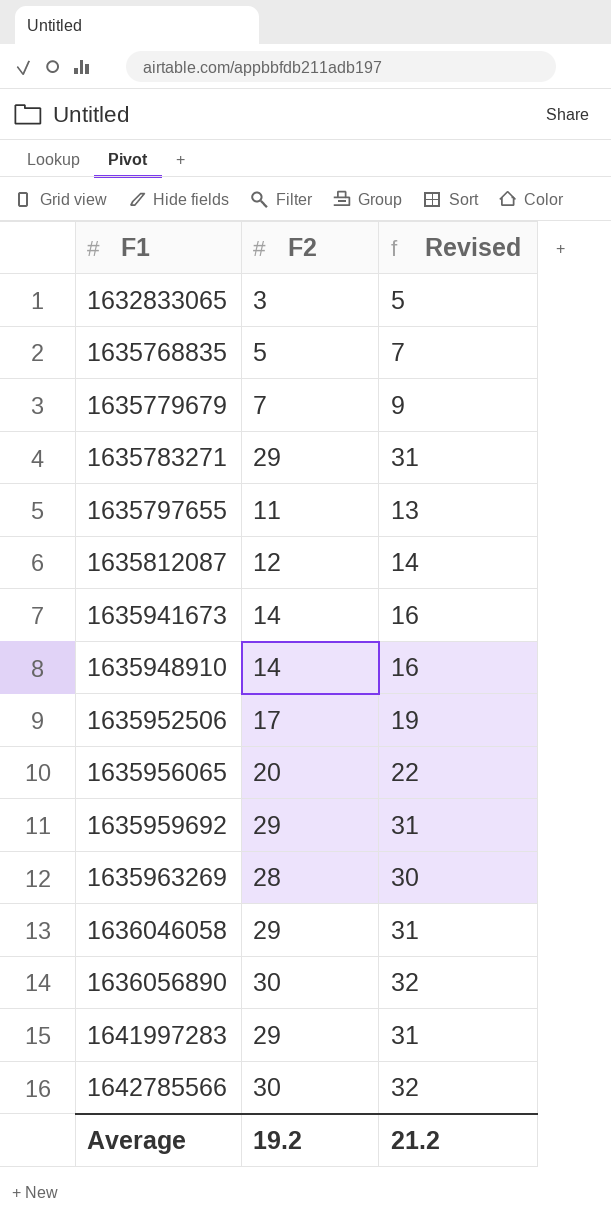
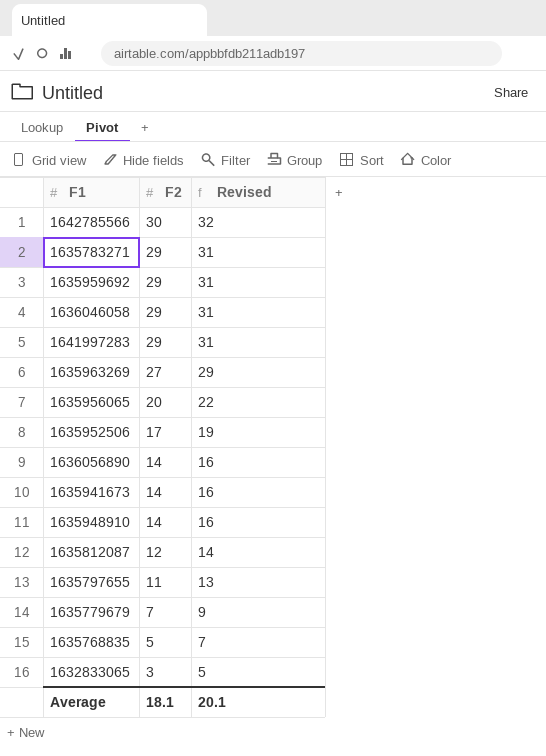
row order: F1 ascending -> F2 descending
1635963269 | F2: 28 -> 27
1635963269 | Revised: 30 -> 29
1636056890 | F2: 30 -> 14
1636056890 | Revised: 32 -> 16
Average | F2: 19.2 -> 18.1
Average | Revised: 21.2 -> 20.1

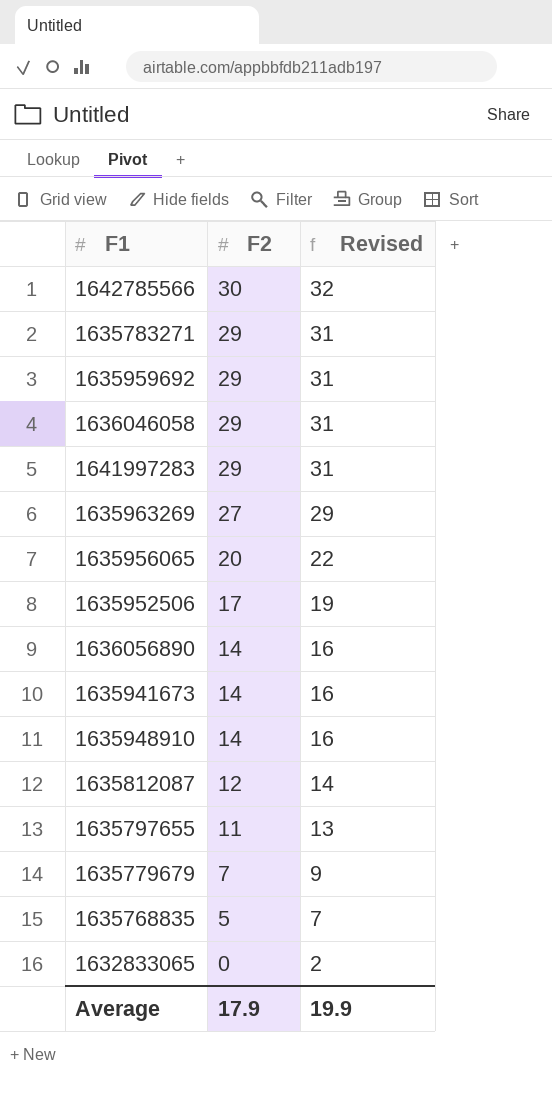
1632833065 | F2: 3 -> 0
1632833065 | Revised: 5 -> 2
Average | F2: 18.1 -> 17.9
Average | Revised: 20.1 -> 19.9

